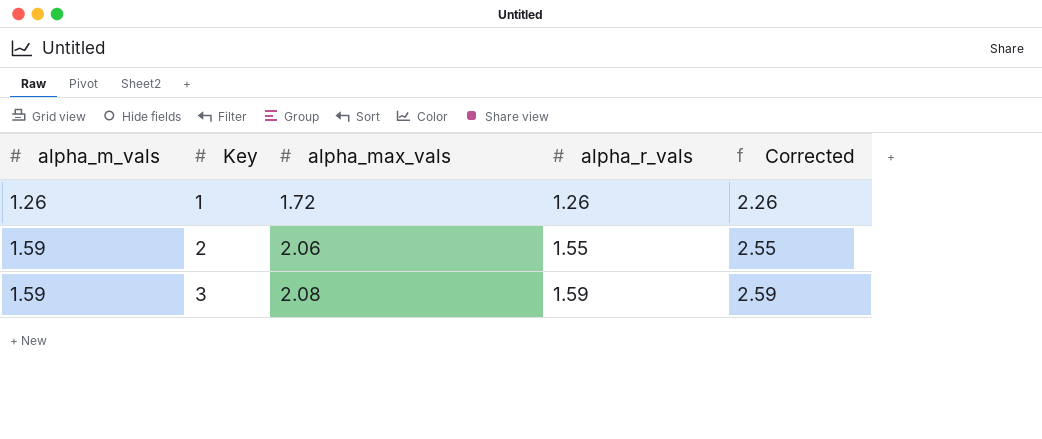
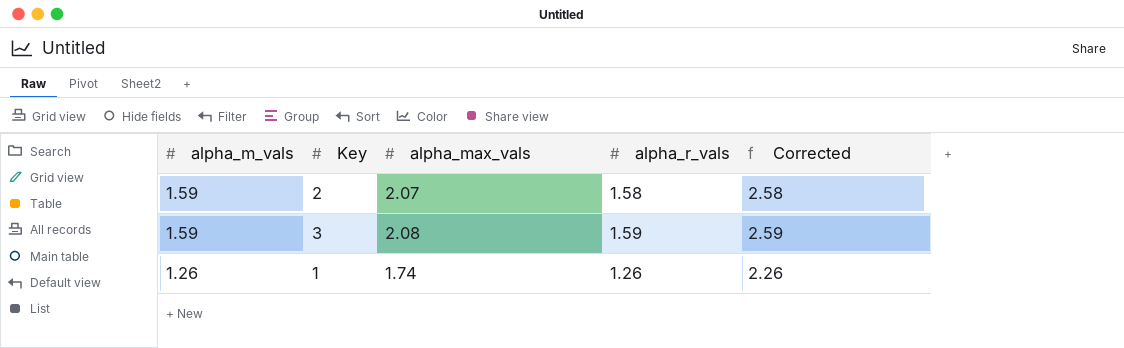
row order: alpha_m_vals ascending -> alpha_m_vals descending
2 | alpha_max_vals: 2.06 -> 2.07
2 | alpha_r_vals: 1.55 -> 1.58
2 | Corrected: 2.55 -> 2.58
1 | alpha_max_vals: 1.72 -> 1.74

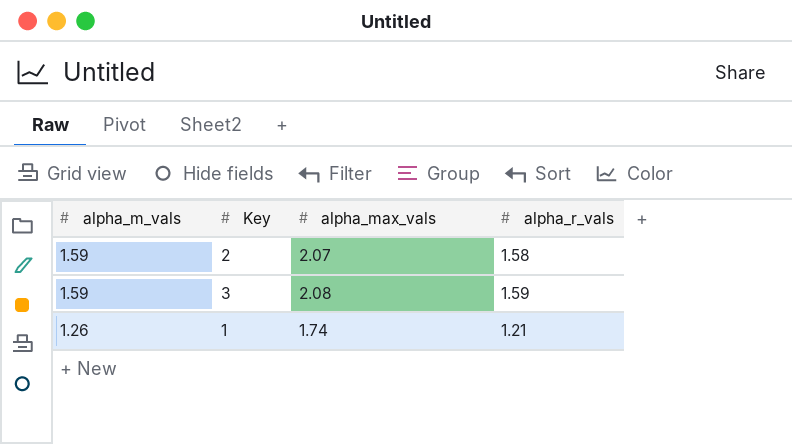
column Corrected | formula: [alpha_r_vals] + 1 -> none
1 | alpha_r_vals: 1.26 -> 1.21

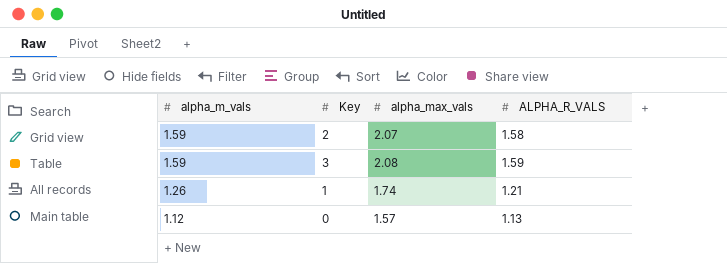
column name: alpha_r_vals -> ALPHA_R_VALS
row 0: none -> 1.12 | 1.57 | 1.13

